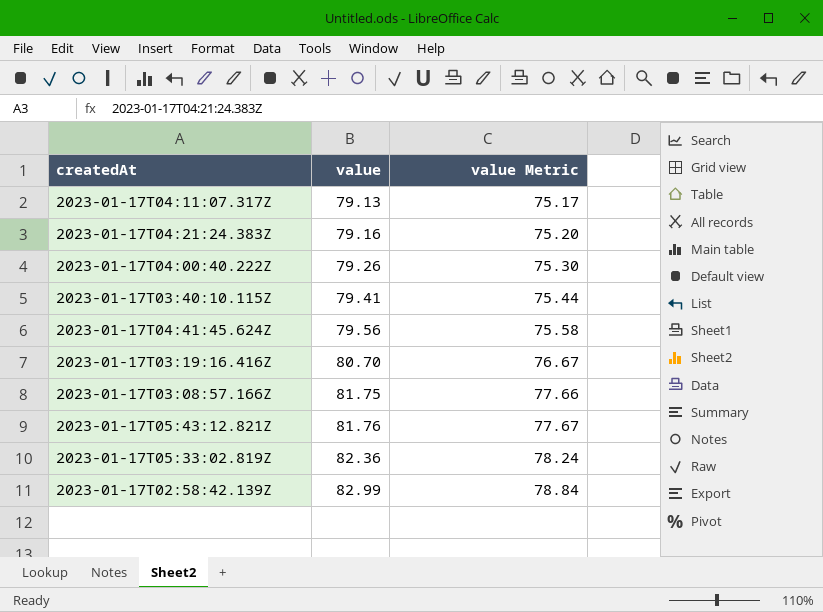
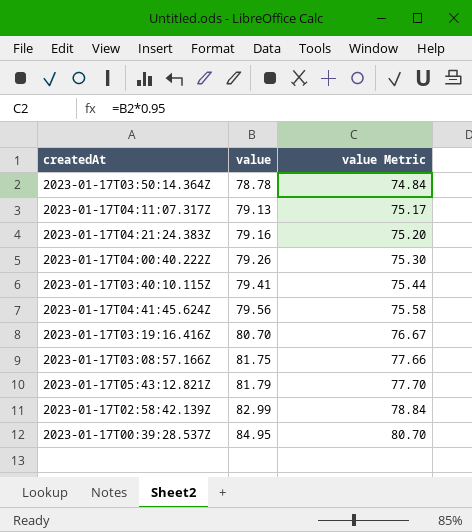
row 2023-01-17T05:33:02.819Z: 82.36 | 78.24 -> none
row 2023-01-17T03:50:14.364Z: none -> 78.78 | 74.84
2023-01-17T05:43:12.821Z | value: 81.76 -> 81.79
2023-01-17T05:43:12.821Z | value Metric: 77.67 -> 77.70
row 2023-01-17T00:39:28.537Z: none -> 84.95 | 80.70

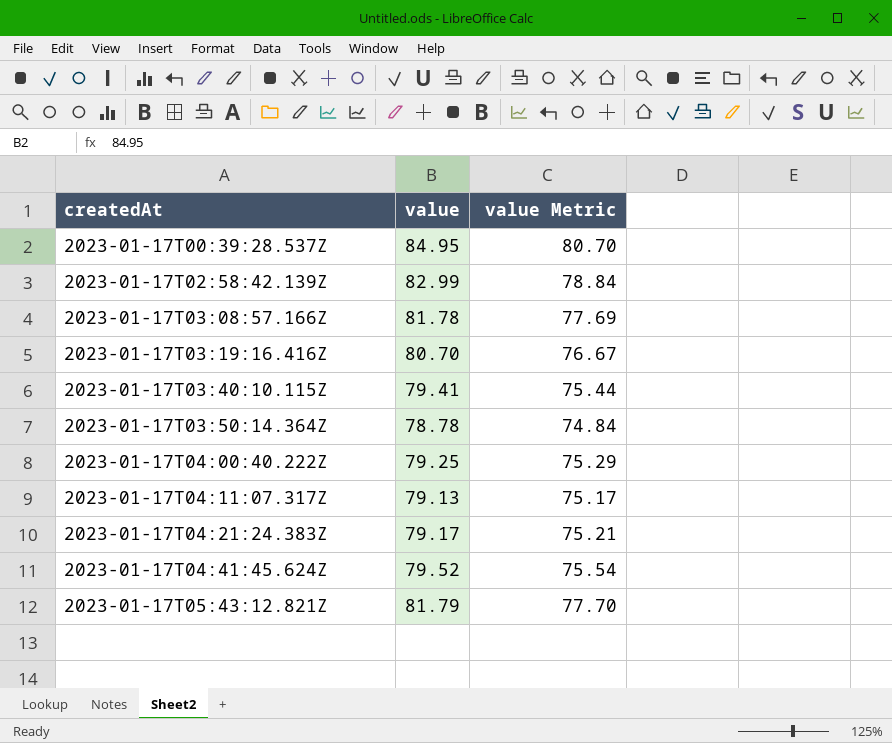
row order: value ascending -> createdAt ascending
2023-01-17T03:08:57.166Z | value: 81.75 -> 81.78
2023-01-17T03:08:57.166Z | value Metric: 77.66 -> 77.69
2023-01-17T04:00:40.222Z | value: 79.26 -> 79.25
2023-01-17T04:00:40.222Z | value Metric: 75.30 -> 75.29
2023-01-17T04:21:24.383Z | value: 79.16 -> 79.17
2023-01-17T04:21:24.383Z | value Metric: 75.20 -> 75.21
2023-01-17T04:41:45.624Z | value: 79.56 -> 79.52
2023-01-17T04:41:45.624Z | value Metric: 75.58 -> 75.54

